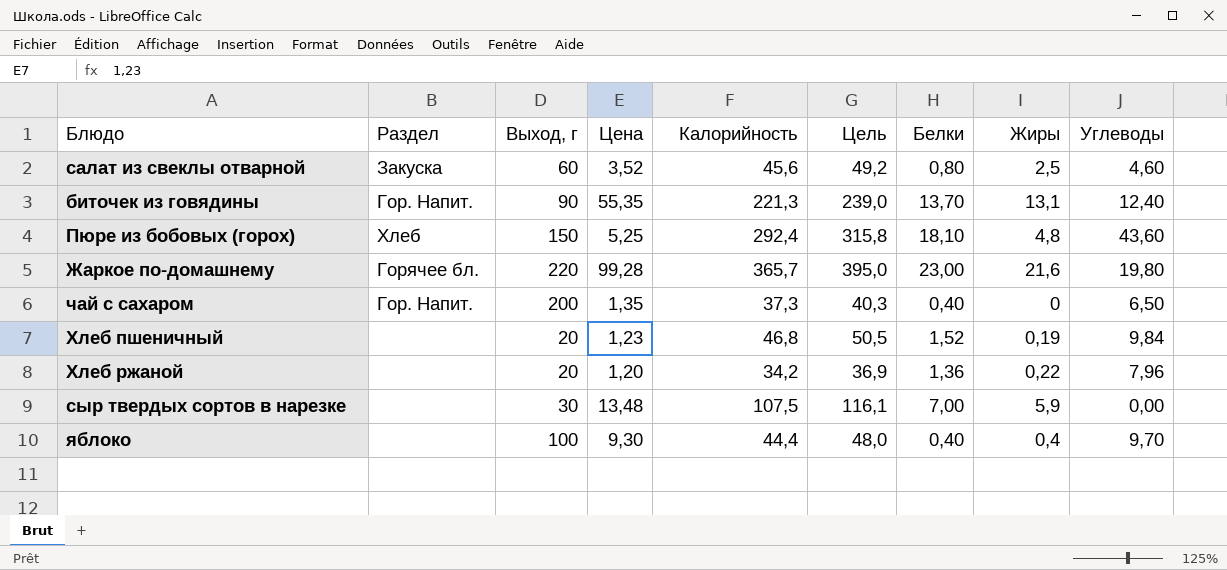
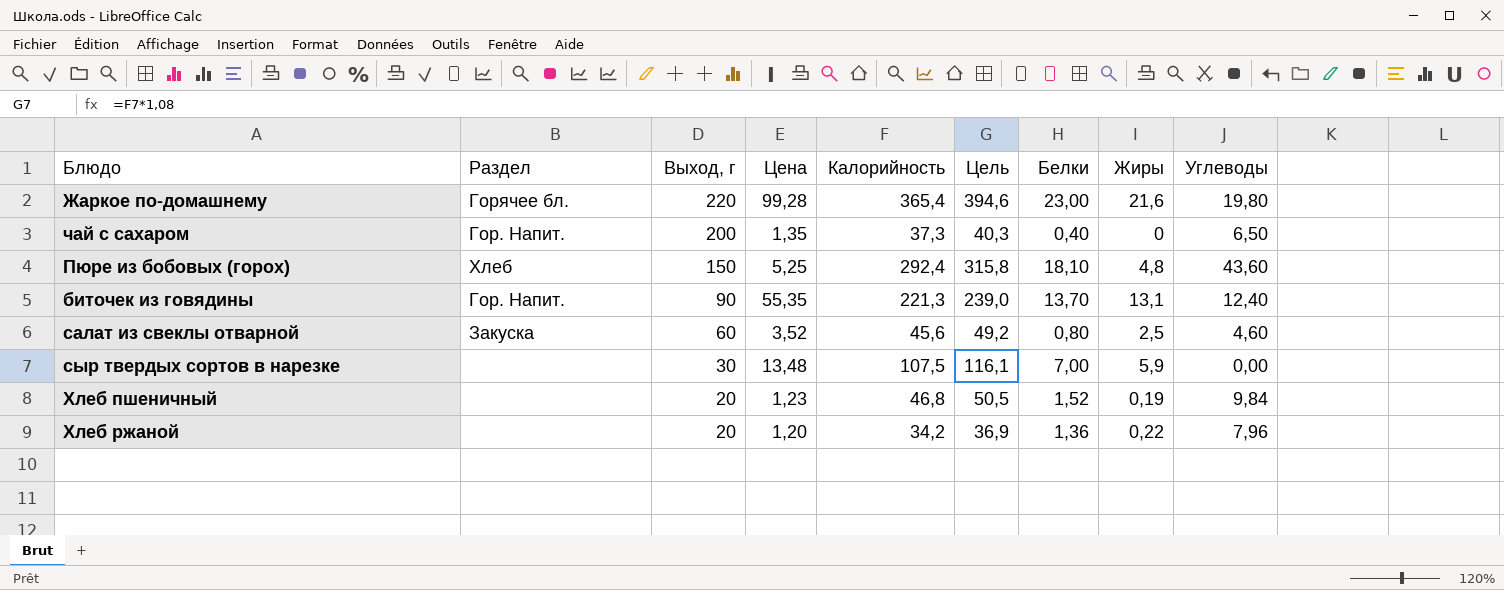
row order: none -> Выход, г descending
row яблоко: none | 100 | 9,30 | 44,4 | 48,0 | 0,40 | 0,4 | 9,70 -> none
Жаркое по-домашнему | Калорийность: 365,7 -> 365,4
Жаркое по-домашнему | Цель: 395,0 -> 394,6

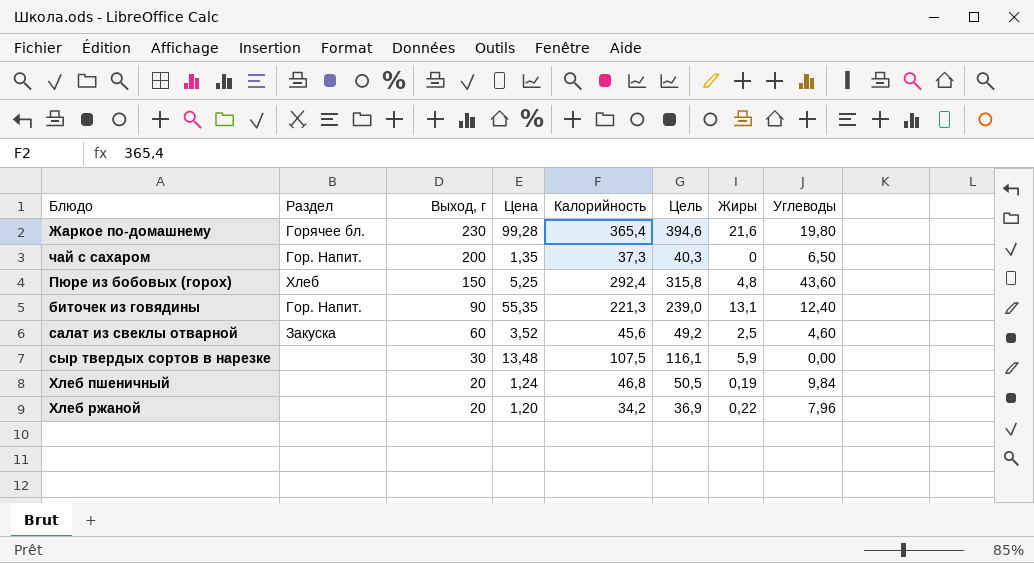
column Белки | position: 7 -> none
Жаркое по-домашнему | Выход, г: 220 -> 230
Хлеб пшеничный | Цена: 1,23 -> 1,24

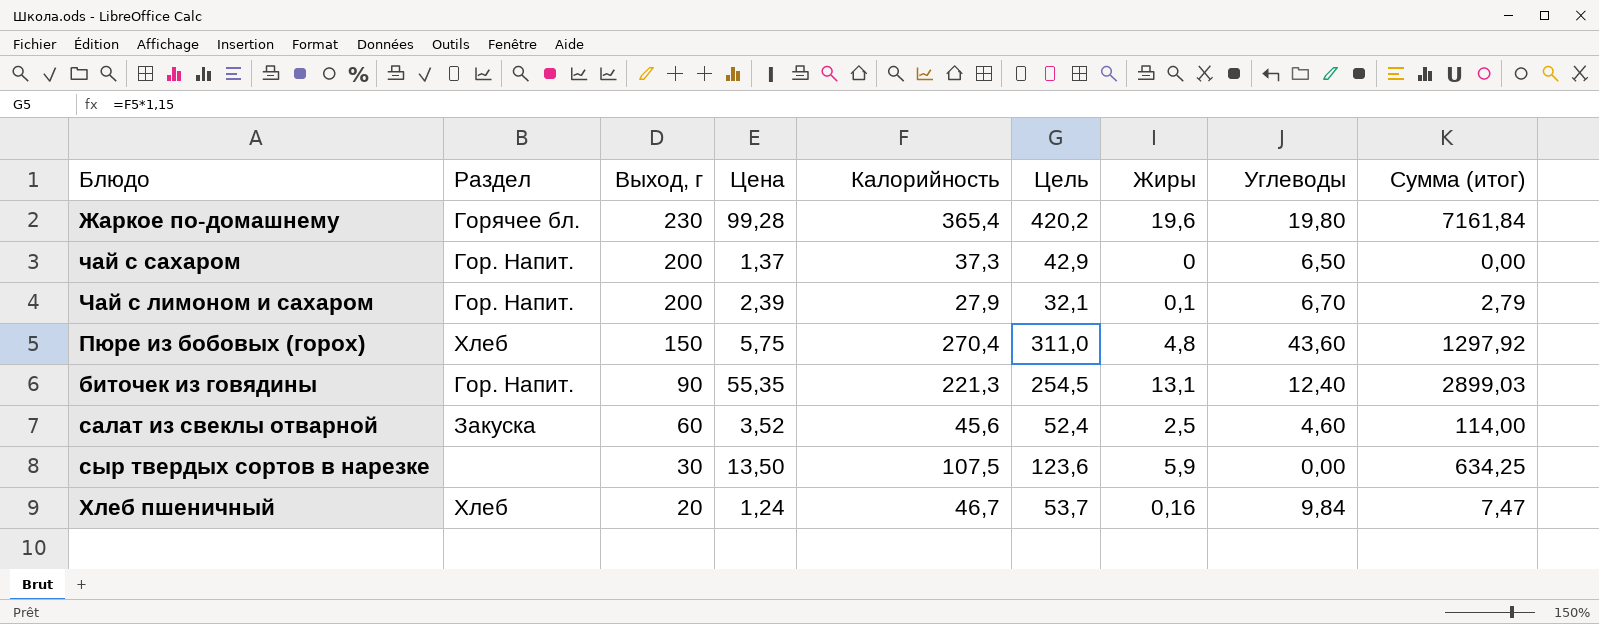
column Цель | formula: [Калорийность] * 1,08 -> [Калорийность] * 1,15
column Сумма (итог) | formula: none -> [Калорийность] * [Жиры]
row Хлеб ржаной: none | 20 | 1,20 | 34,2 | 36,9 | 0,22 | 7,96 -> none
Жаркое по-домашнему | Жиры: 21,6 -> 19,6
чай с сахаром | Цена: 1,35 -> 1,37
row Чай с лимоном и сахаром: none -> Гор. Напит. | 200 | 2,39 | 27,9 | 32,1 | 0,1 | 6,70 | 2,79
Пюре из бобовых (горох) | Цена: 5,25 -> 5,75
Пюре из бобовых (горох) | Калорийность: 292,4 -> 270,4
сыр твердых сортов в нарезке | Цена: 13,48 -> 13,50
Хлеб пшеничный | Раздел: none -> Хлеб
Хлеб пшеничный | Калорийность: 46,8 -> 46,7
Хлеб пшеничный | Жиры: 0,19 -> 0,16

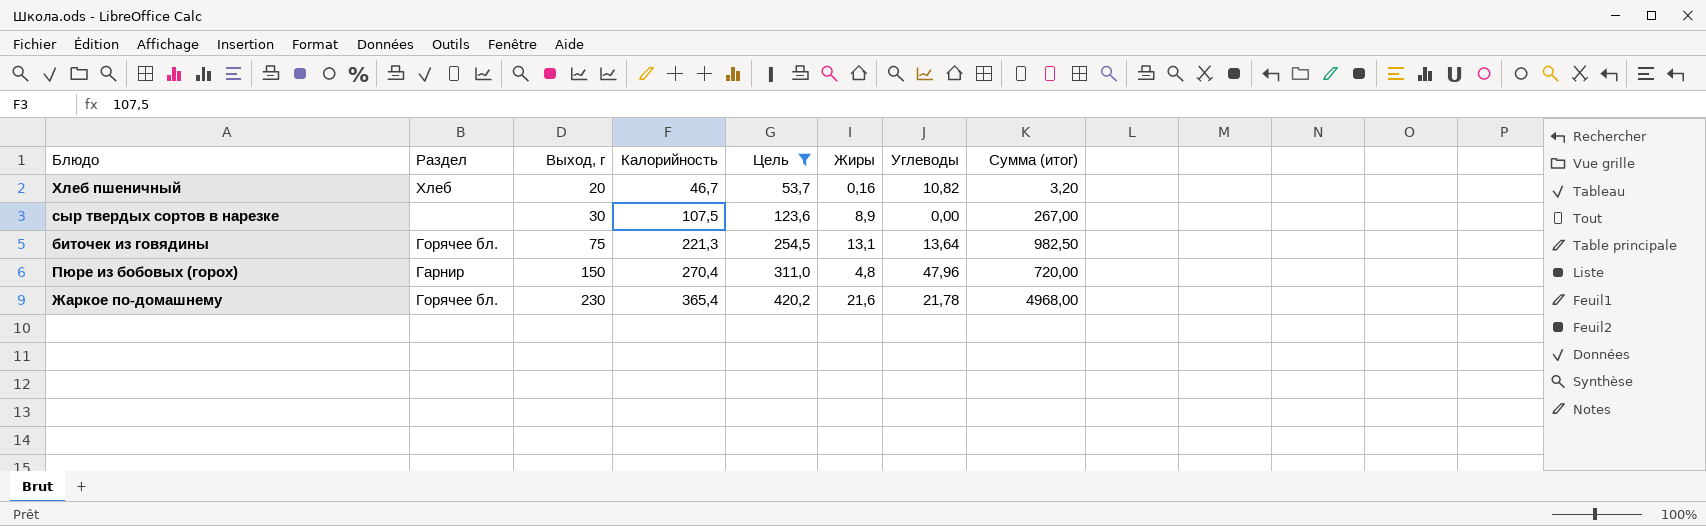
filter: none -> Цель >= 53,7
row order: Выход, г descending -> Выход, г ascending
column Цена | position: 4 -> none
column Сумма (итог) | formula: [Калорийность] * [Жиры] -> [Выход, г] * [Жиры]
Хлеб пшеничный | Углеводы: 9,84 -> 10,82
сыр твердых сортов в нарезке | Жиры: 5,9 -> 8,9
биточек из говядины | Раздел: Гор. Напит. -> Горячее бл.
биточек из говядины | Выход, г: 90 -> 75
биточек из говядины | Углеводы: 12,40 -> 13,64
Пюре из бобовых (горох) | Раздел: Хлеб -> Гарнир
Пюре из бобовых (горох) | Углеводы: 43,60 -> 47,96
Жаркое по-домашнему | Жиры: 19,6 -> 21,6
Жаркое по-домашнему | Углеводы: 19,80 -> 21,78

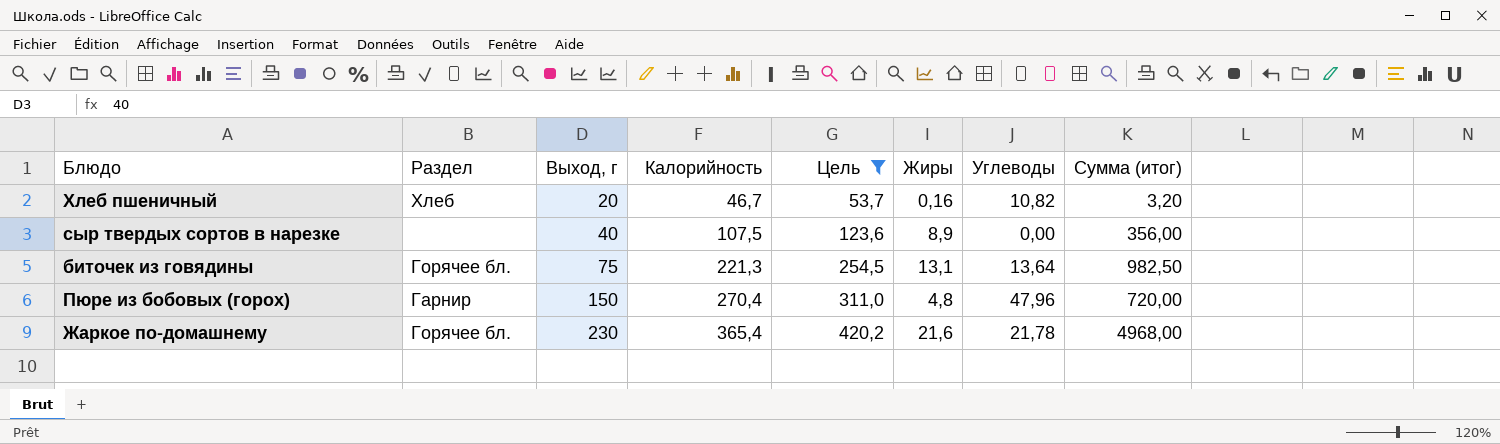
сыр твердых сортов в нарезке | Выход, г: 30 -> 40
сыр твердых сортов в нарезке | Сумма (итог): 267,00 -> 356,00

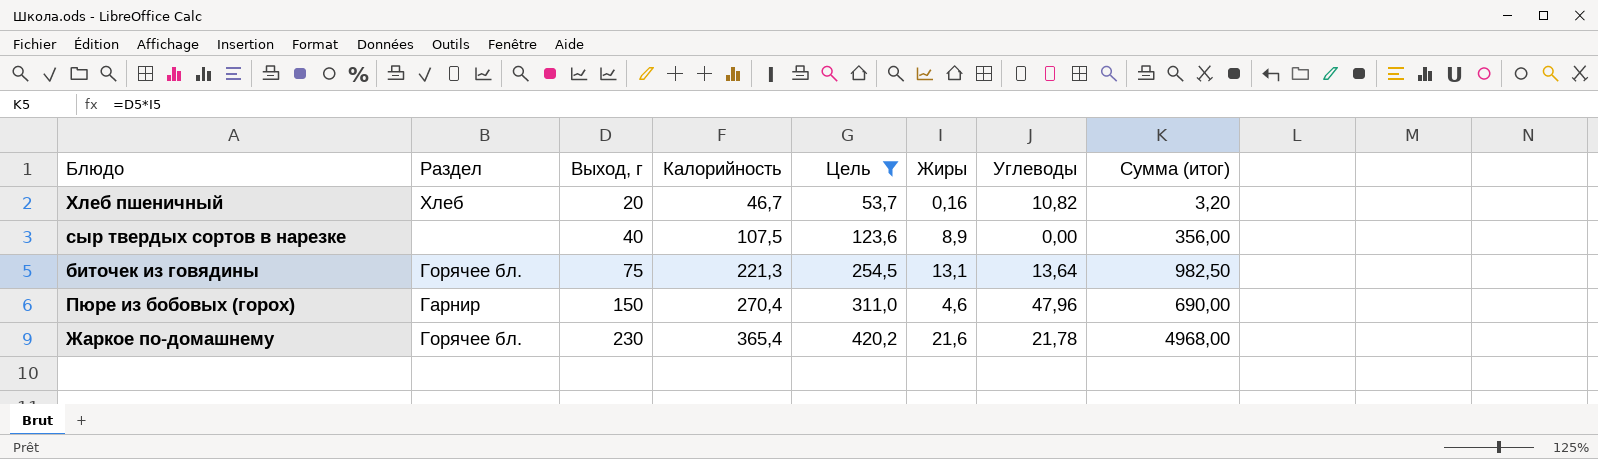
Пюре из бобовых (горох) | Жиры: 4,8 -> 4,6
Пюре из бобовых (горох) | Сумма (итог): 720,00 -> 690,00

